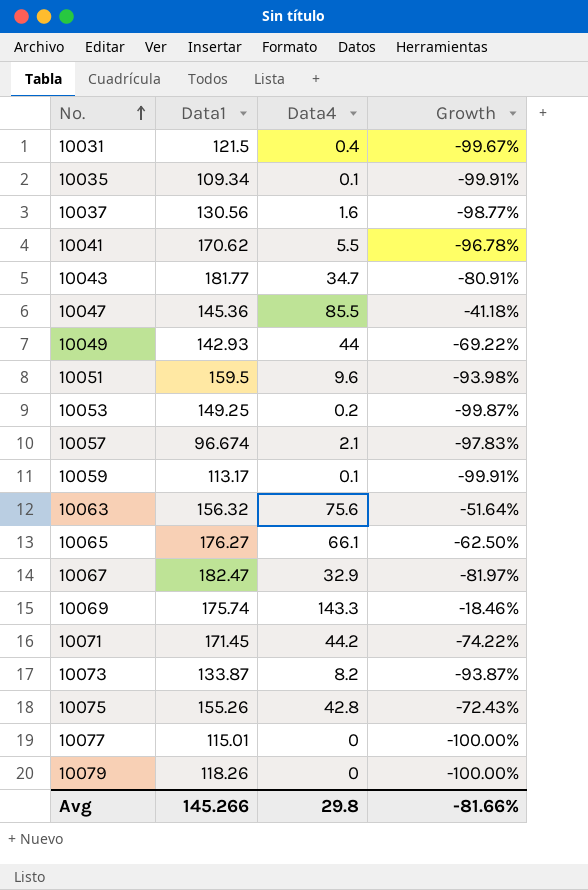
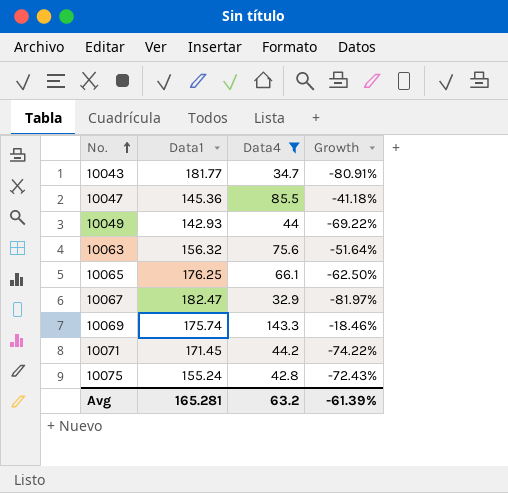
filter: none -> Data4 >= 32.9
10065 | Data1: 176.27 -> 176.25
10075 | Data1: 155.26 -> 155.24
Avg | Data1: 145.266 -> 165.281
Avg | Data4: 29.8 -> 63.2
Avg | Growth: -81.66% -> -61.39%

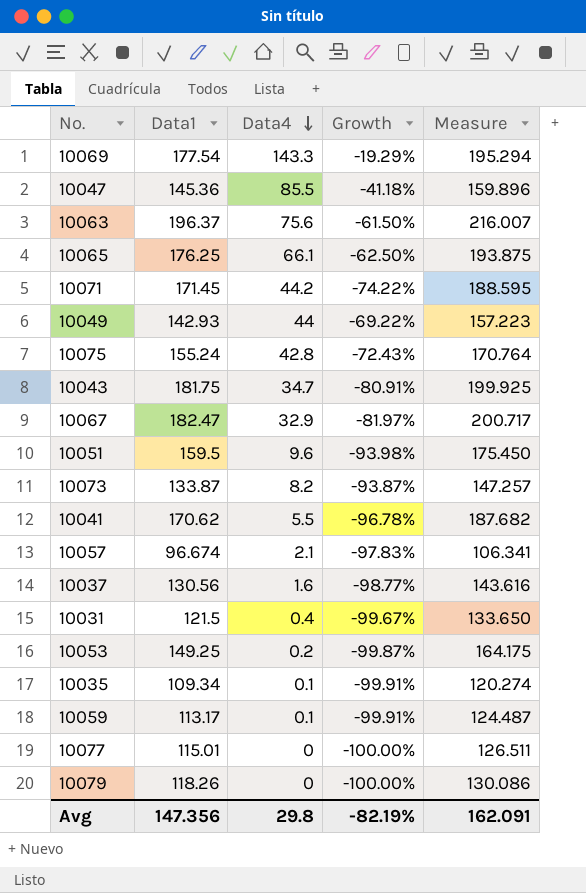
filter: Data4 >= 32.9 -> none
row order: No. ascending -> Data4 descending
column Measure | formula: none -> [Data1] * 1.1
10069 | Data1: 175.74 -> 177.54
10069 | Growth: -18.46% -> -19.29%
10063 | Data1: 156.32 -> 196.37
10063 | Growth: -51.64% -> -61.50%
10043 | Data1: 181.77 -> 181.75
Avg | Data1: 165.281 -> 147.356
Avg | Data4: 63.2 -> 29.8
Avg | Growth: -61.39% -> -82.19%

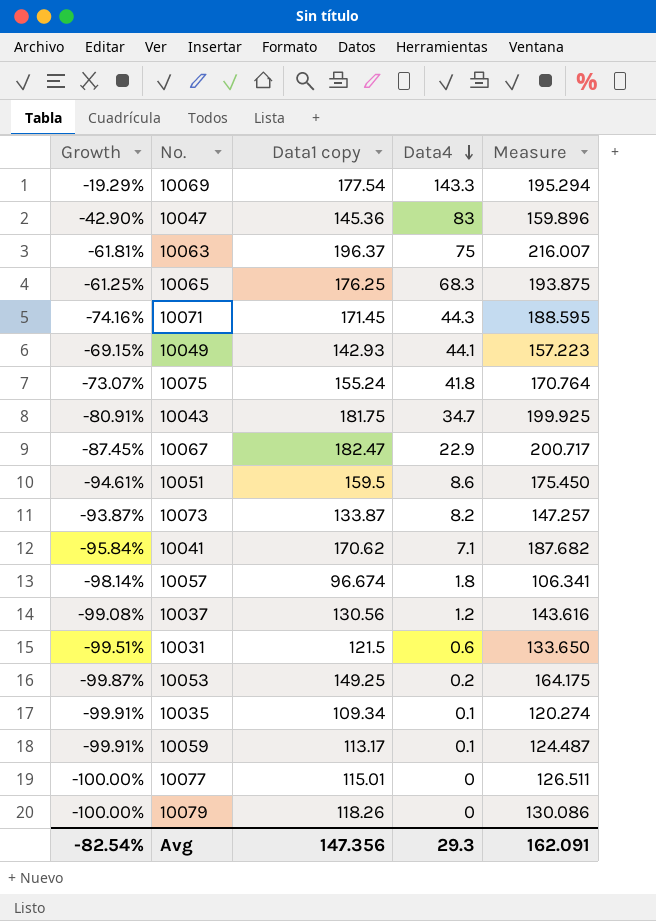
column Growth | position: 4 -> 1
column name: Data1 -> Data1 copy
10047 | Growth: -41.18% -> -42.90%
10047 | Data4: 85.5 -> 83
10063 | Growth: -61.50% -> -61.81%
10063 | Data4: 75.6 -> 75
10065 | Growth: -62.50% -> -61.25%
10065 | Data4: 66.1 -> 68.3
10071 | Growth: -74.22% -> -74.16%
10071 | Data4: 44.2 -> 44.3
10049 | Growth: -69.22% -> -69.15%
10049 | Data4: 44 -> 44.1
10075 | Growth: -72.43% -> -73.07%
10075 | Data4: 42.8 -> 41.8
10067 | Growth: -81.97% -> -87.45%
10067 | Data4: 32.9 -> 22.9
10051 | Growth: -93.98% -> -94.61%
10051 | Data4: 9.6 -> 8.6
10041 | Growth: -96.78% -> -95.84%
10041 | Data4: 5.5 -> 7.1
10057 | Growth: -97.83% -> -98.14%
10057 | Data4: 2.1 -> 1.8
10037 | Growth: -98.77% -> -99.08%
10037 | Data4: 1.6 -> 1.2
10031 | Growth: -99.67% -> -99.51%
10031 | Data4: 0.4 -> 0.6
Avg | Growth: -82.19% -> -82.54%
Avg | Data4: 29.8 -> 29.3

